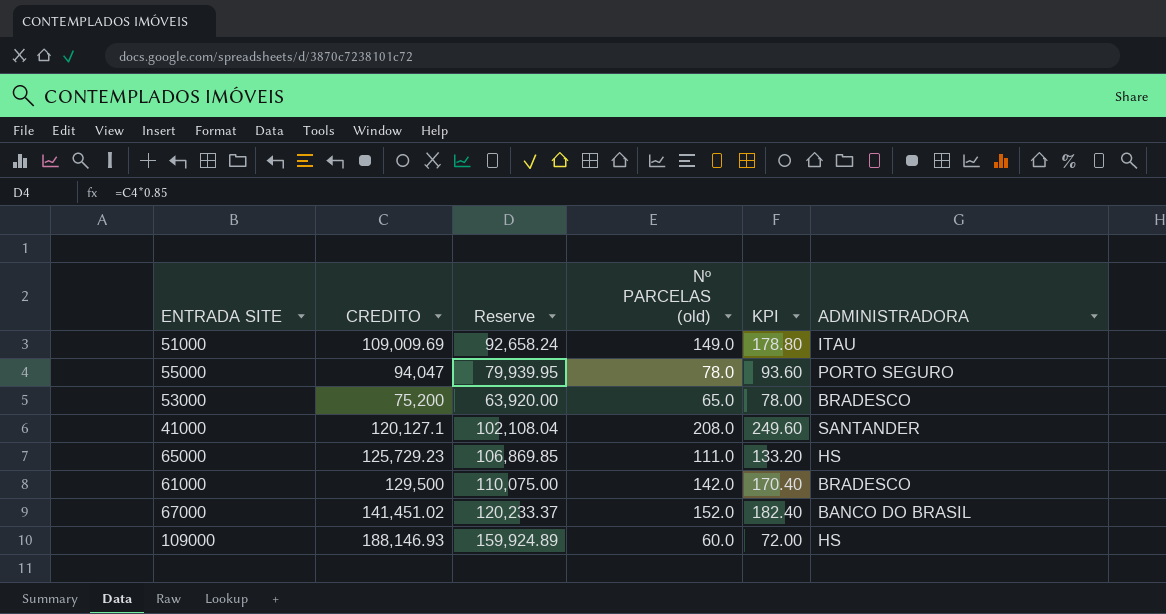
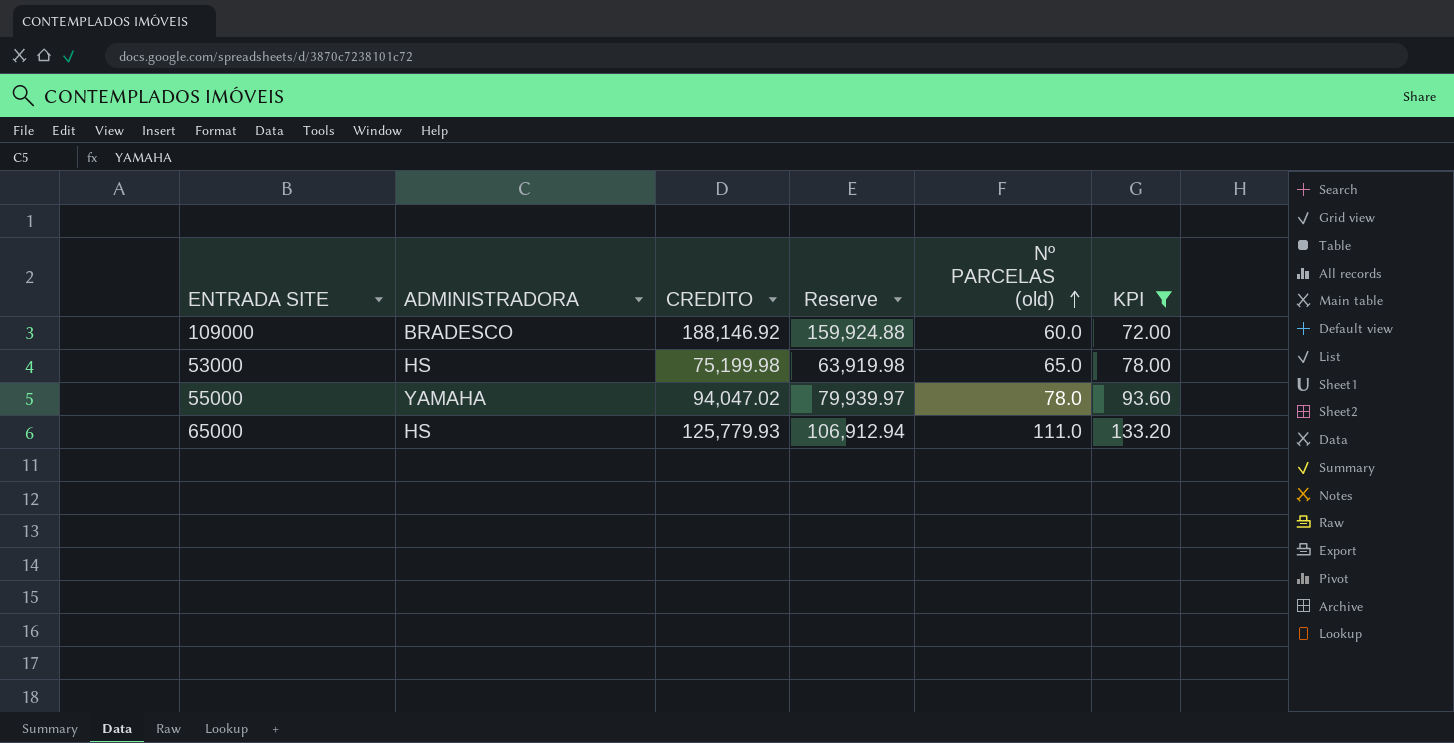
filter: none -> KPI <= 133.20
row order: none -> Nº PARCELAS (old) ascending
column ADMINISTRADORA | position: 6 -> 2
109000 | ADMINISTRADORA: HS -> BRADESCO
109000 | CREDITO: 188,146.93 -> 188,146.92
109000 | Reserve: 159,924.89 -> 159,924.88
53000 | ADMINISTRADORA: BRADESCO -> HS
53000 | CREDITO: 75,200 -> 75,199.98
53000 | Reserve: 63,920.00 -> 63,919.98
55000 | ADMINISTRADORA: PORTO SEGURO -> YAMAHA
55000 | CREDITO: 94,047 -> 94,047.02
55000 | Reserve: 79,939.95 -> 79,939.97
65000 | CREDITO: 125,729.23 -> 125,779.93
65000 | Reserve: 106,869.85 -> 106,912.94

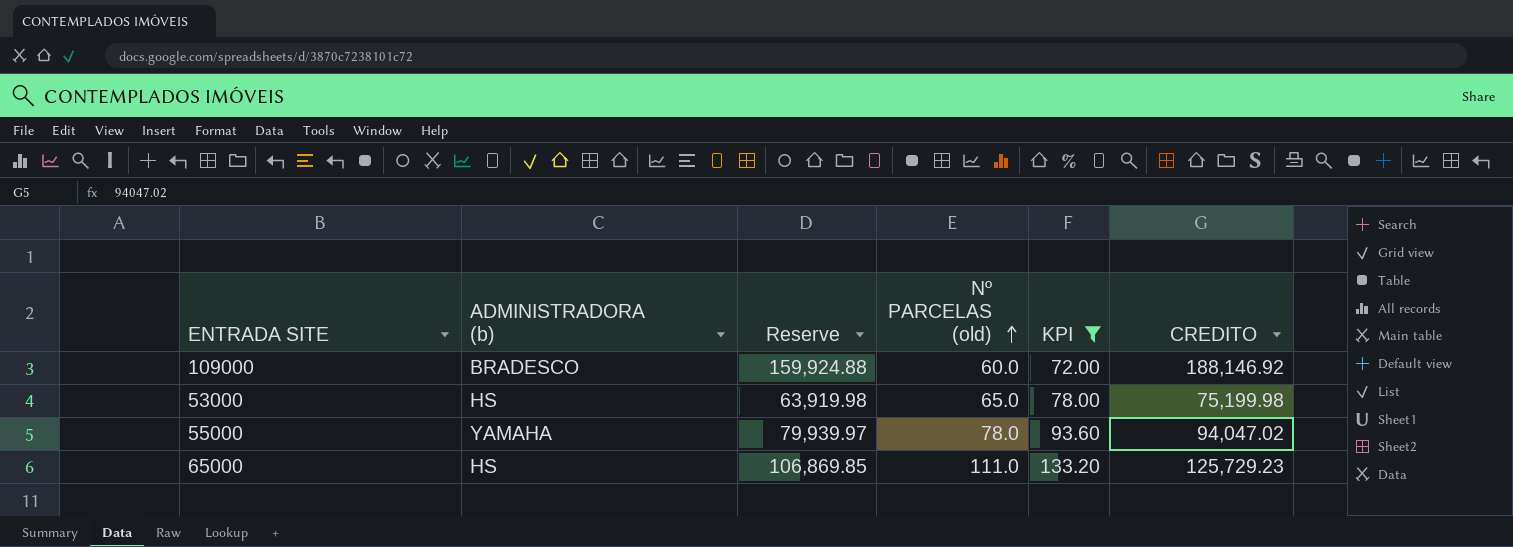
column name: ADMINISTRADORA -> ADMINISTRADORA (b)
column CREDITO | position: 3 -> 6
65000 | Reserve: 106,912.94 -> 106,869.85
65000 | CREDITO: 125,779.93 -> 125,729.23

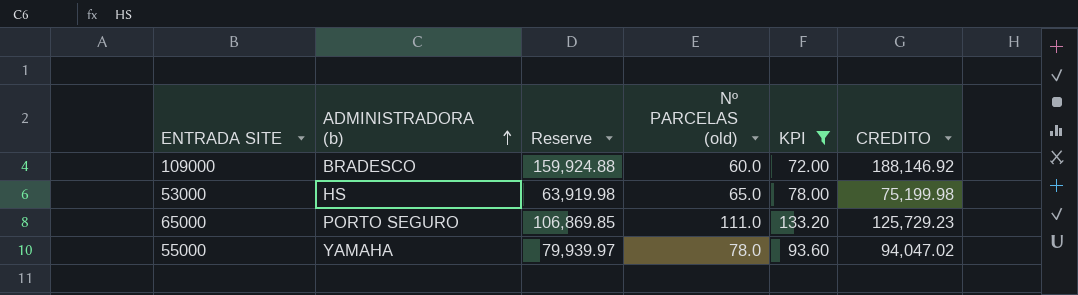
row order: Nº PARCELAS (old) ascending -> ADMINISTRADORA (b) ascending
65000 | ADMINISTRADORA (b): HS -> PORTO SEGURO

